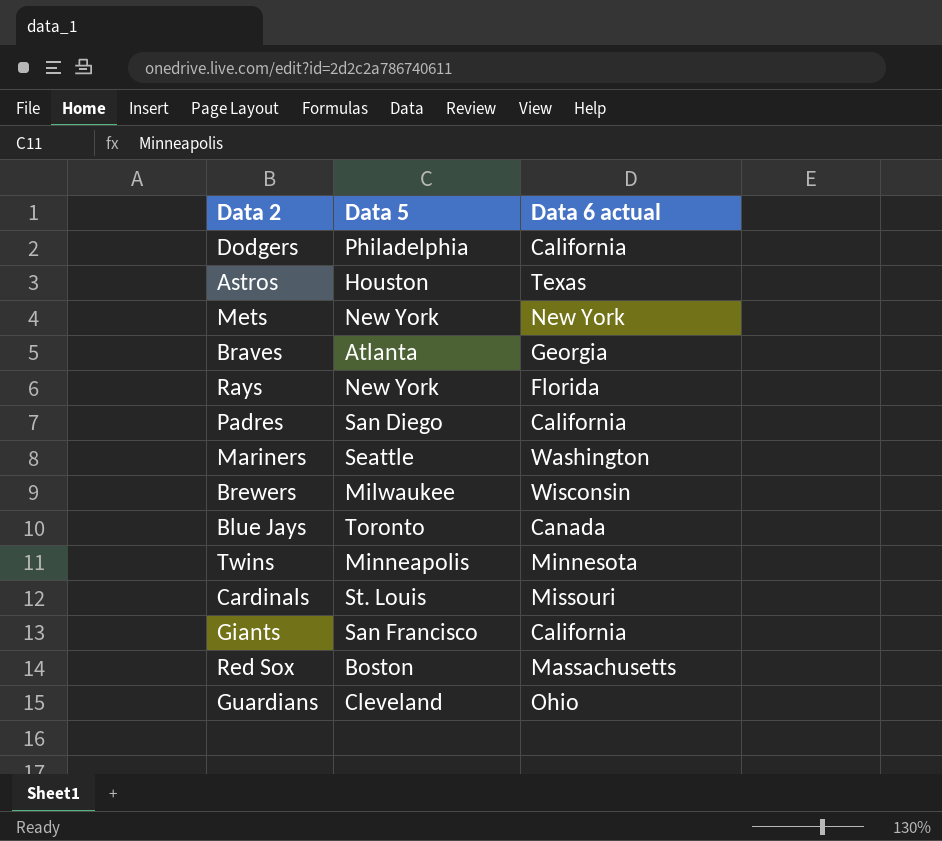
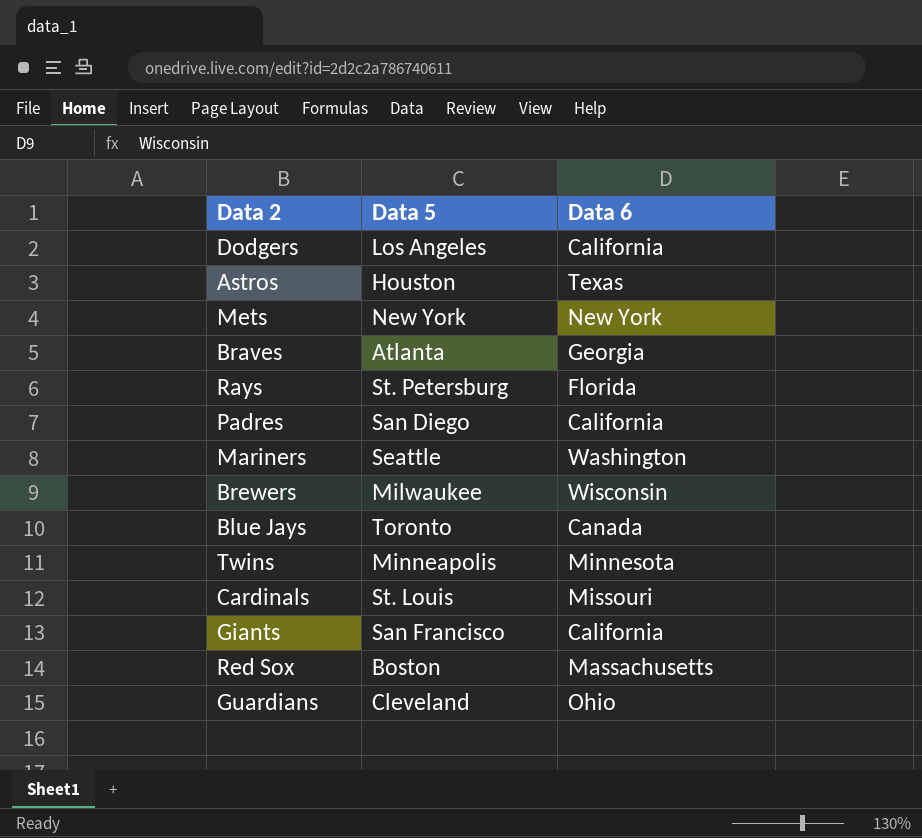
column name: Data 6 actual -> Data 6
Dodgers | Data 5: Philadelphia -> Los Angeles
Rays | Data 5: New York -> St. Petersburg

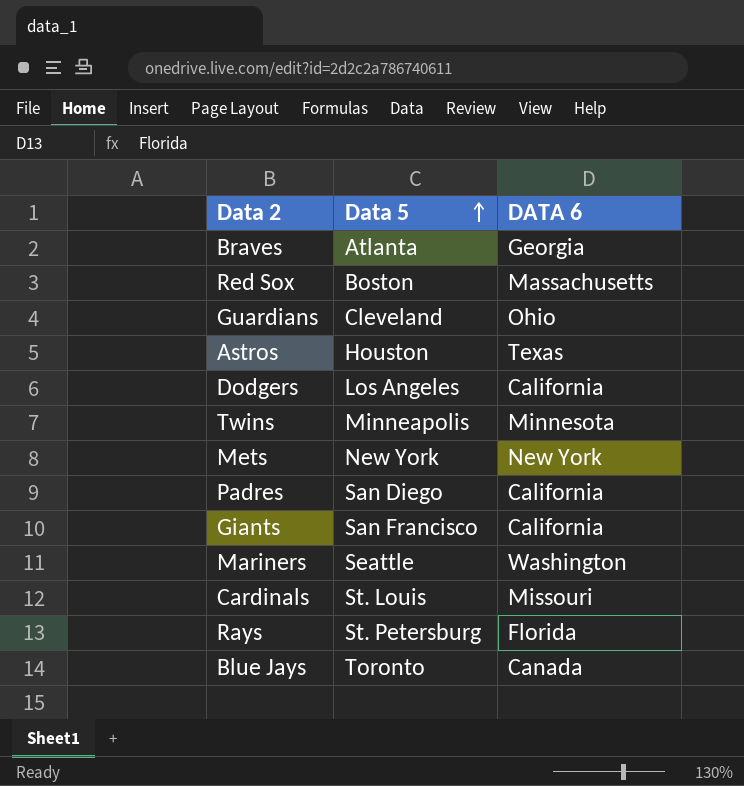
row order: none -> Data 5 ascending
column name: Data 6 -> DATA 6
row Brewers: Milwaukee | Wisconsin -> none

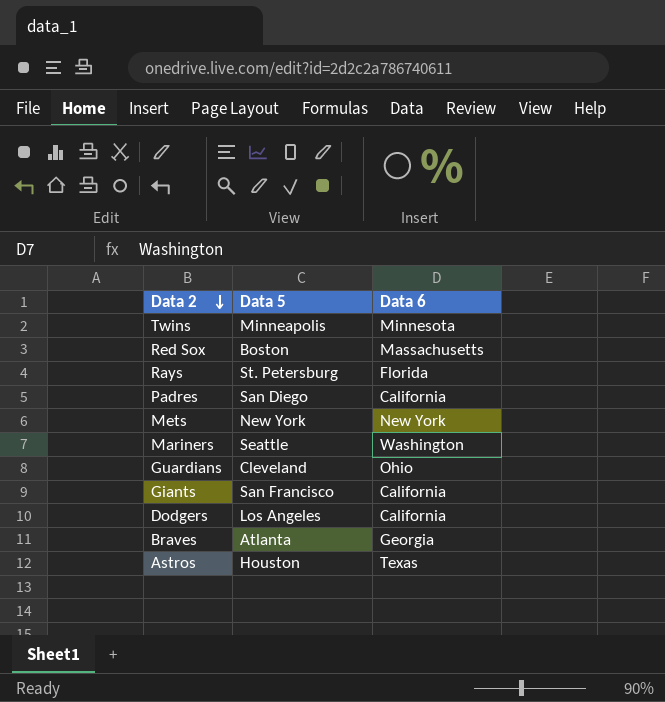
row order: Data 5 ascending -> Data 2 descending
column name: DATA 6 -> Data 6
row Cardinals: St. Louis | Missouri -> none
row Blue Jays: Toronto | Canada -> none

